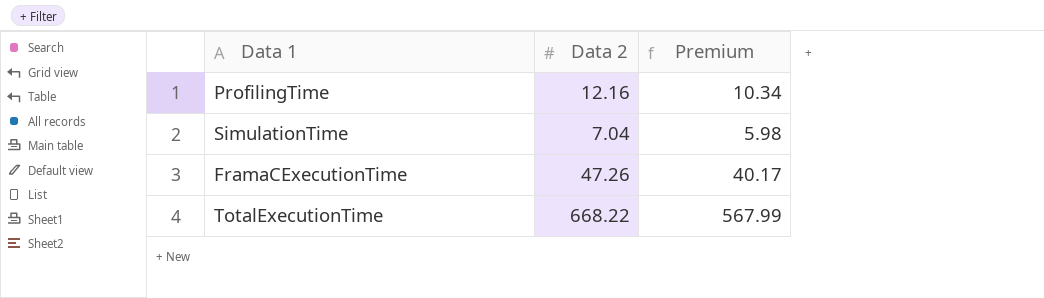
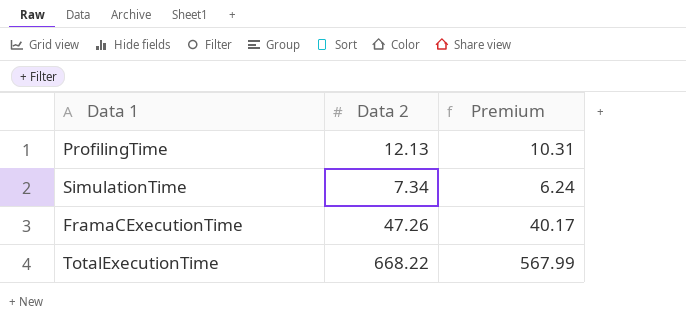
ProfilingTime | Data 2: 12.16 -> 12.13
ProfilingTime | Premium: 10.34 -> 10.31
SimulationTime | Data 2: 7.04 -> 7.34
SimulationTime | Premium: 5.98 -> 6.24

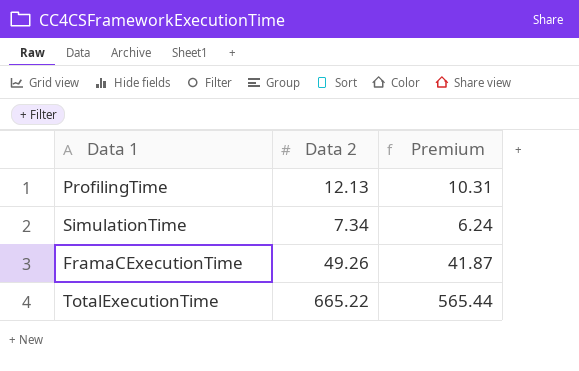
FramaCExecutionTime | Data 2: 47.26 -> 49.26
FramaCExecutionTime | Premium: 40.17 -> 41.87
TotalExecutionTime | Data 2: 668.22 -> 665.22
TotalExecutionTime | Premium: 567.99 -> 565.44

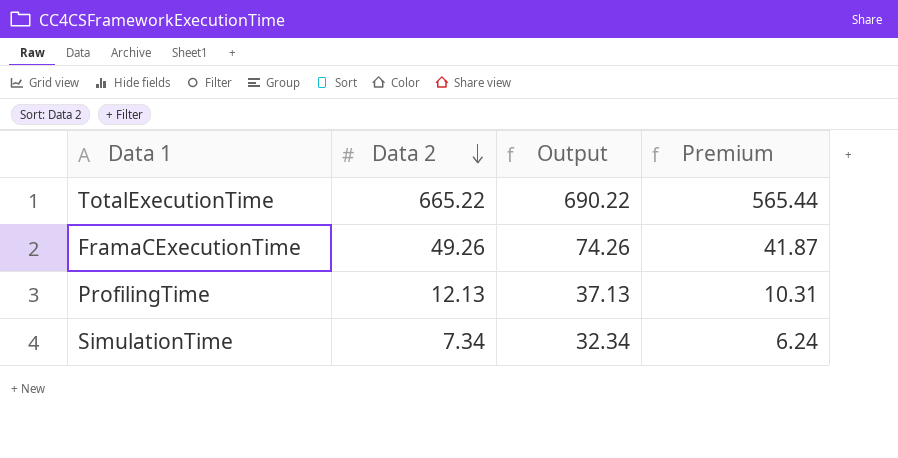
row order: none -> Data 2 descending
column Output | formula: none -> [Data 2] + 25

